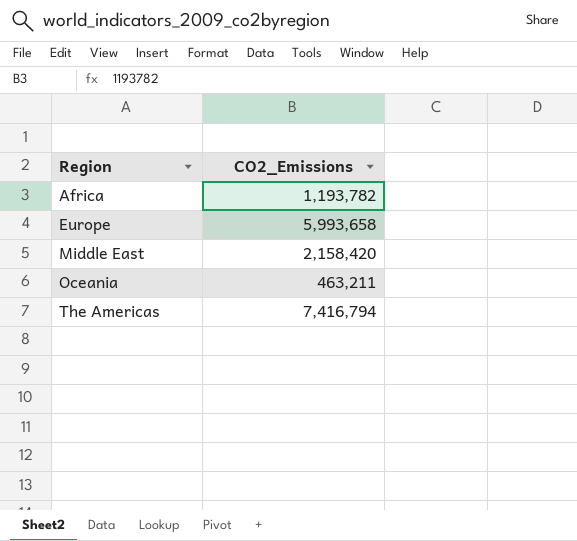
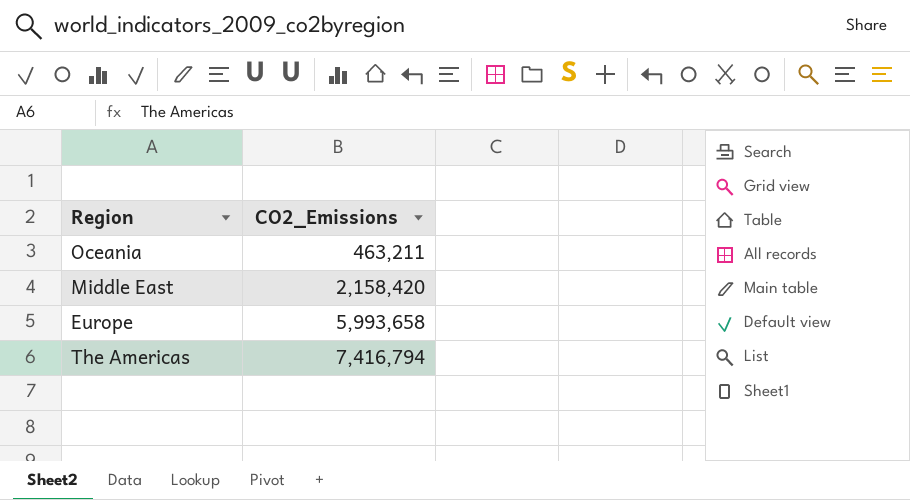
row order: Region ascending -> CO2_Emissions ascending
row Africa: 1,193,782 -> none

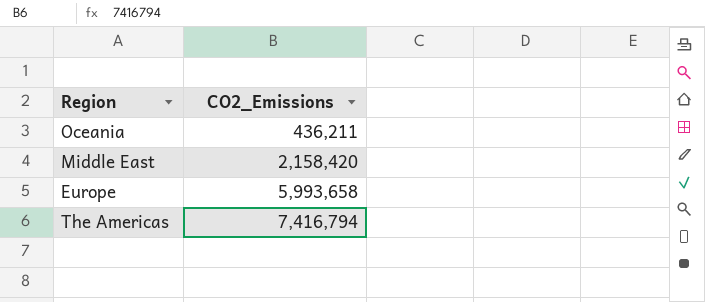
Oceania | CO2_Emissions: 463,211 -> 436,211

